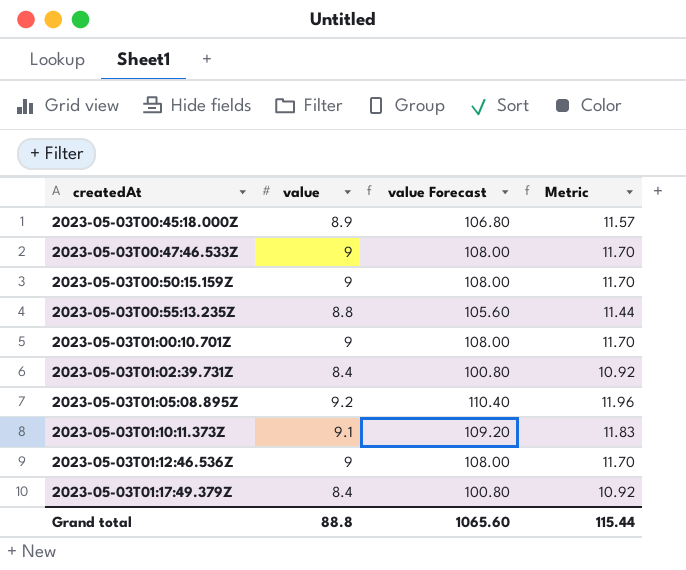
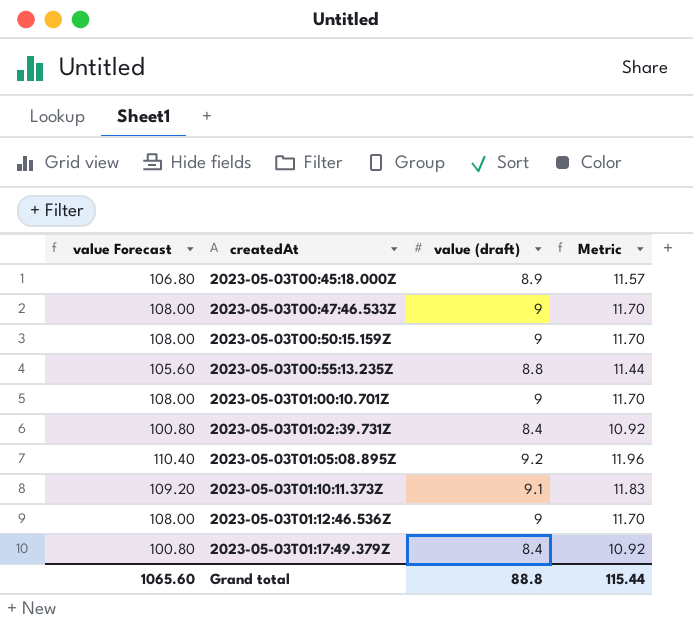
column value Forecast | position: 3 -> 1
column name: value -> value (draft)

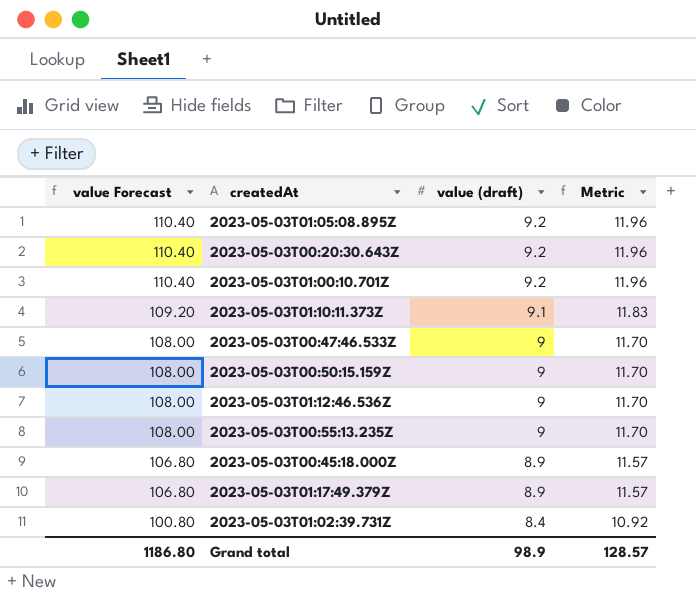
row order: createdAt ascending -> value Forecast descending
row 2023-05-03T00:20:30.643Z: none -> 110.40 | 9.2 | 11.96
2023-05-03T01:00:10.701Z | value Forecast: 108.00 -> 110.40
2023-05-03T01:00:10.701Z | value (draft): 9 -> 9.2
2023-05-03T01:00:10.701Z | Metric: 11.70 -> 11.96
2023-05-03T00:55:13.235Z | value Forecast: 105.60 -> 108.00
2023-05-03T00:55:13.235Z | value (draft): 8.8 -> 9
2023-05-03T00:55:13.235Z | Metric: 11.44 -> 11.70
2023-05-03T01:17:49.379Z | value Forecast: 100.80 -> 106.80
2023-05-03T01:17:49.379Z | value (draft): 8.4 -> 8.9
2023-05-03T01:17:49.379Z | Metric: 10.92 -> 11.57
Grand total | value Forecast: 1065.60 -> 1186.80
Grand total | value (draft): 88.8 -> 98.9
Grand total | Metric: 115.44 -> 128.57

